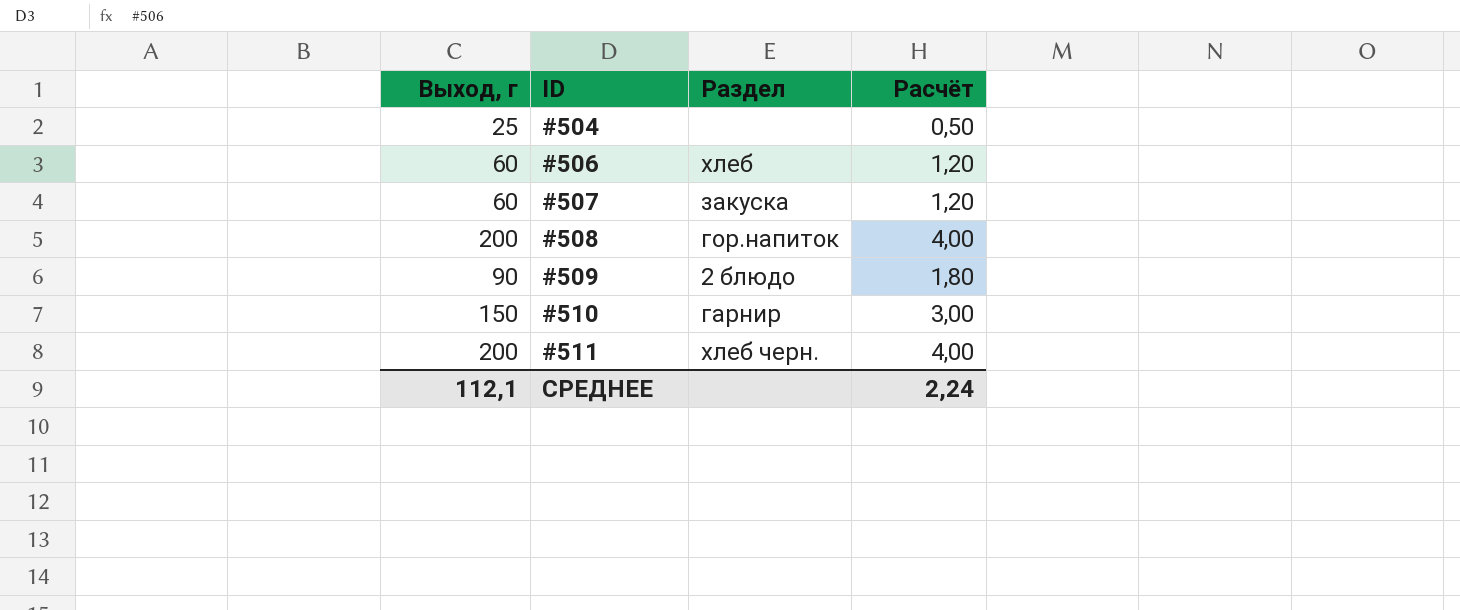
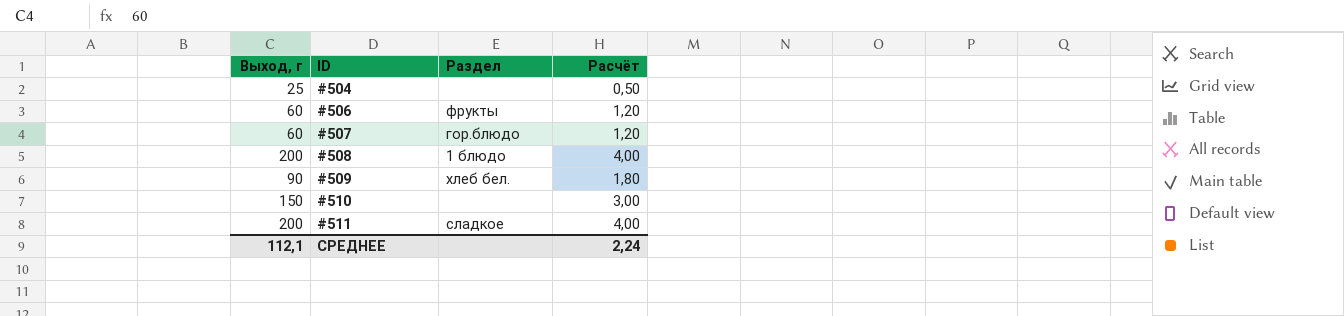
#506 | Раздел: хлеб -> фрукты
#507 | Раздел: закуска -> гор.блюдо
#508 | Раздел: гор.напиток -> 1 блюдо
#509 | Раздел: 2 блюдо -> хлеб бел.
#510 | Раздел: гарнир -> none
#511 | Раздел: хлеб черн. -> сладкое

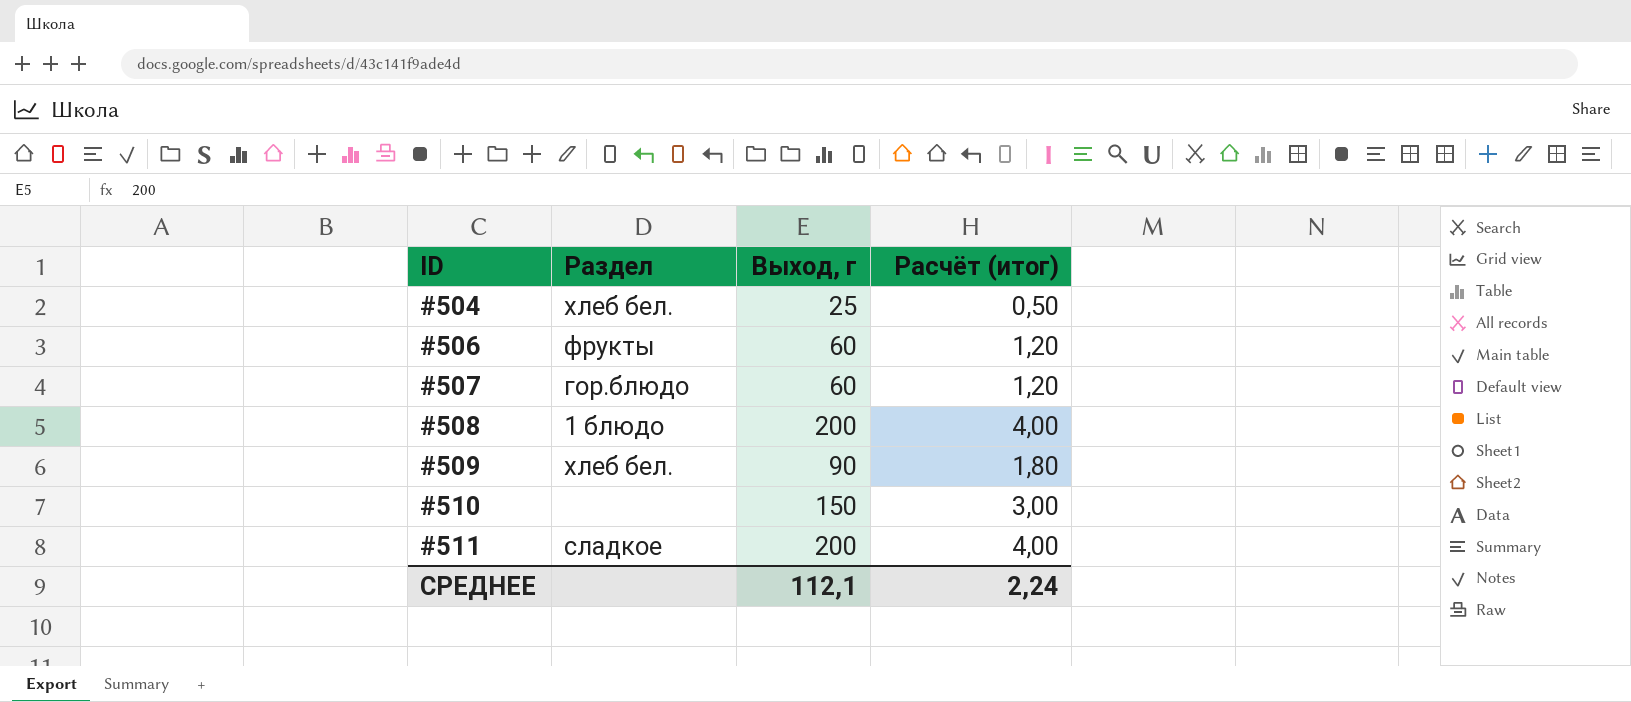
column Выход, г | position: 1 -> 3
column name: Расчёт -> Расчёт (итог)
#504 | Раздел: none -> хлеб бел.

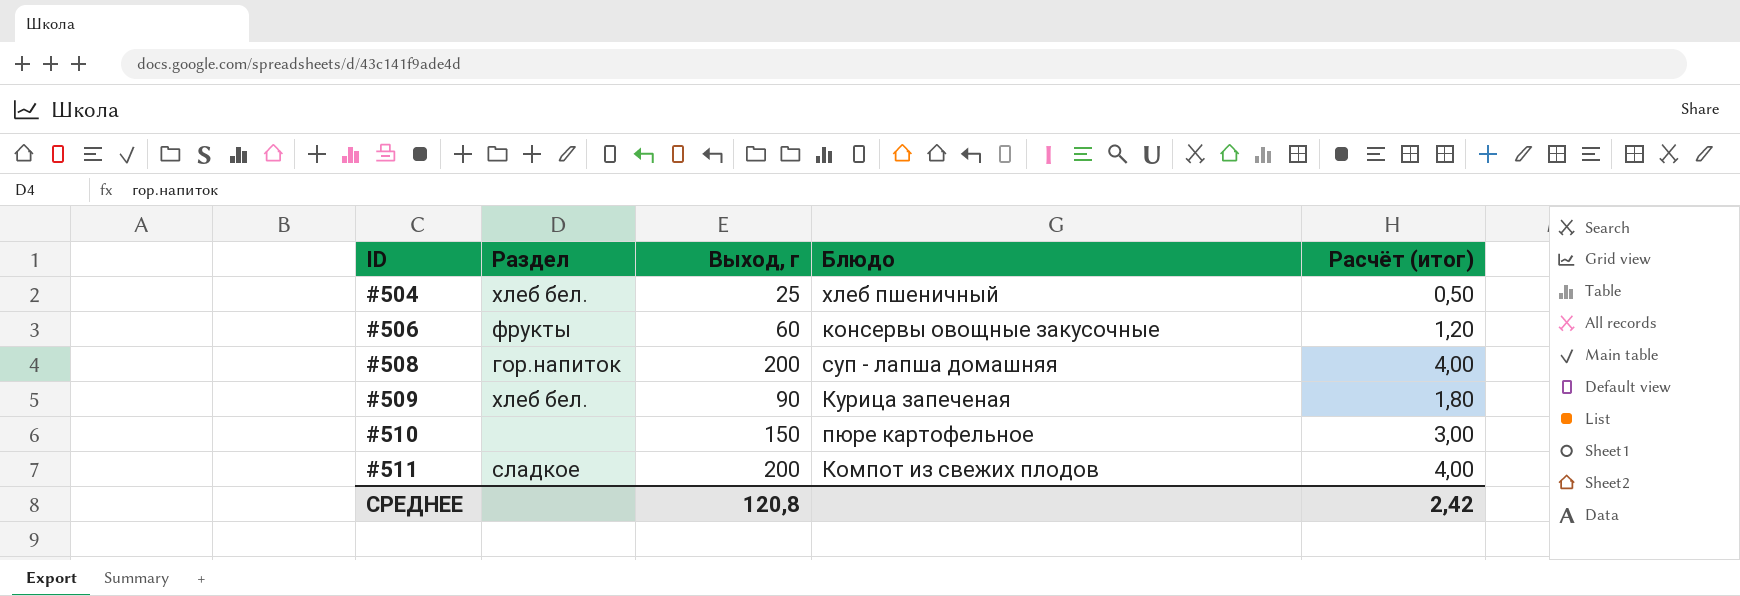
column Блюдо | position: none -> 4
row #507: гор.блюдо | 60 | 1,20 -> none
#508 | Раздел: 1 блюдо -> гор.напиток
СРЕДНЕЕ | Выход, г: 112,1 -> 120,8
СРЕДНЕЕ | Расчёт (итог): 2,24 -> 2,42

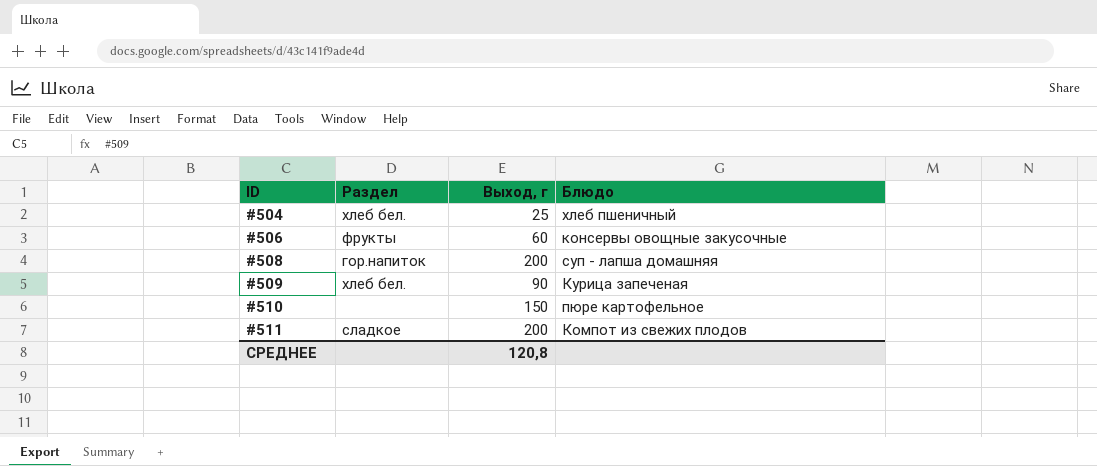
column Расчёт (итог) | formula: [Выход, г] * 0,02 -> none

